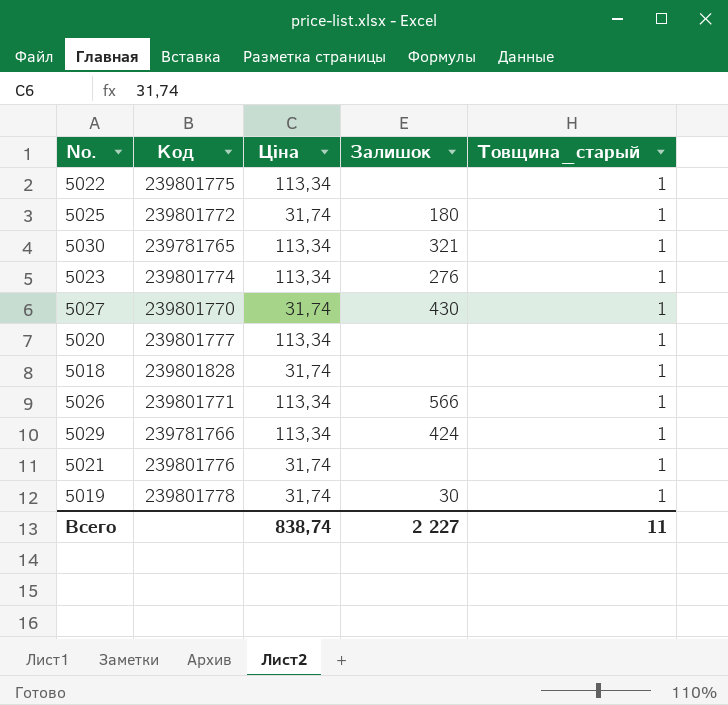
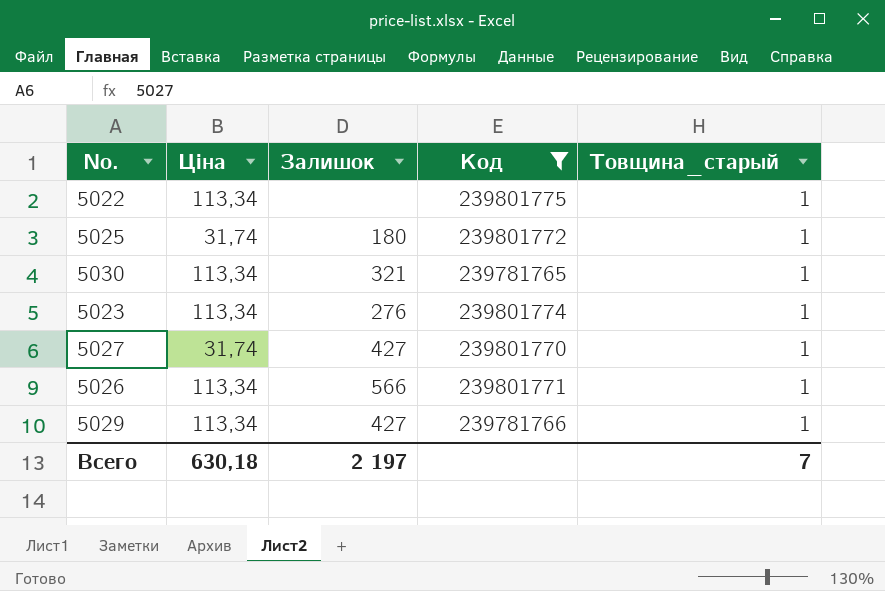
filter: none -> Код <= 239801775
column Код | position: 2 -> 4
5027 | Залишок: 430 -> 427
5029 | Залишок: 424 -> 427
Всего | Ціна: 838,74 -> 630,18
Всего | Залишок: 2 227 -> 2 197
Всего | Товщина_старый: 11 -> 7

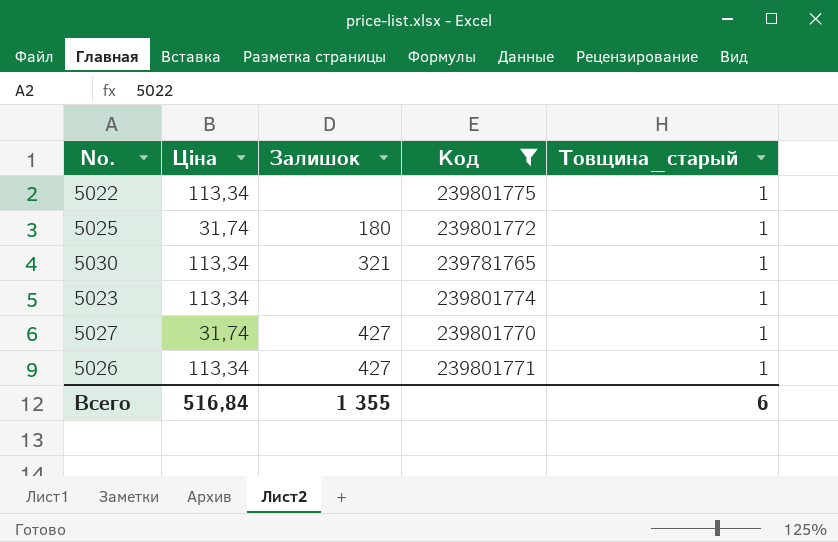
row 5029: 113,34 | 427 | 239781766 | 1 -> none
5023 | Залишок: 276 -> none
5026 | Залишок: 566 -> 427
Всего | Ціна: 630,18 -> 516,84
Всего | Залишок: 2 197 -> 1 355
Всего | Товщина_старый: 7 -> 6

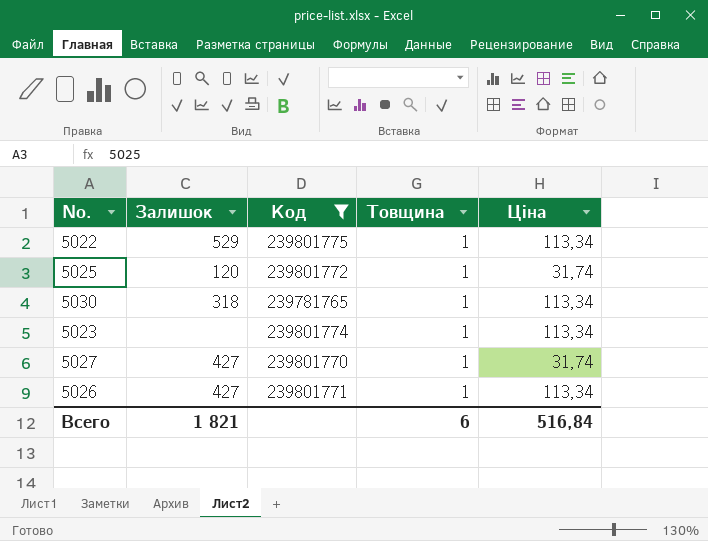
column name: Товщина_старый -> Товщина
column Ціна | position: 2 -> 5
5022 | Залишок: none -> 529
5025 | Залишок: 180 -> 120
5030 | Залишок: 321 -> 318
Всего | Залишок: 1 355 -> 1 821

